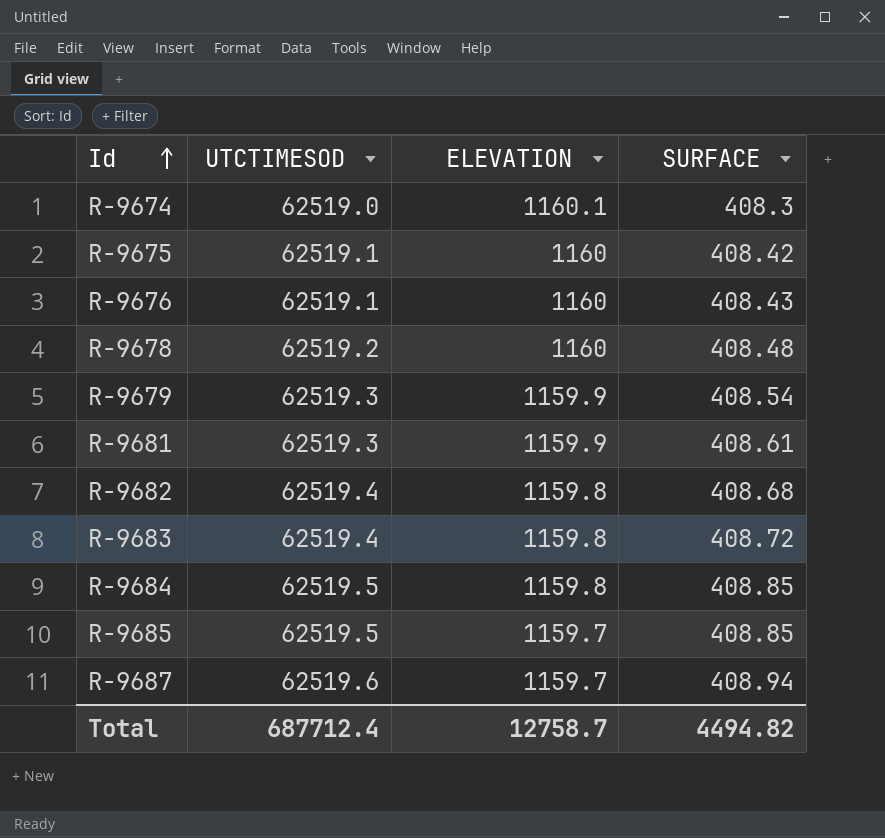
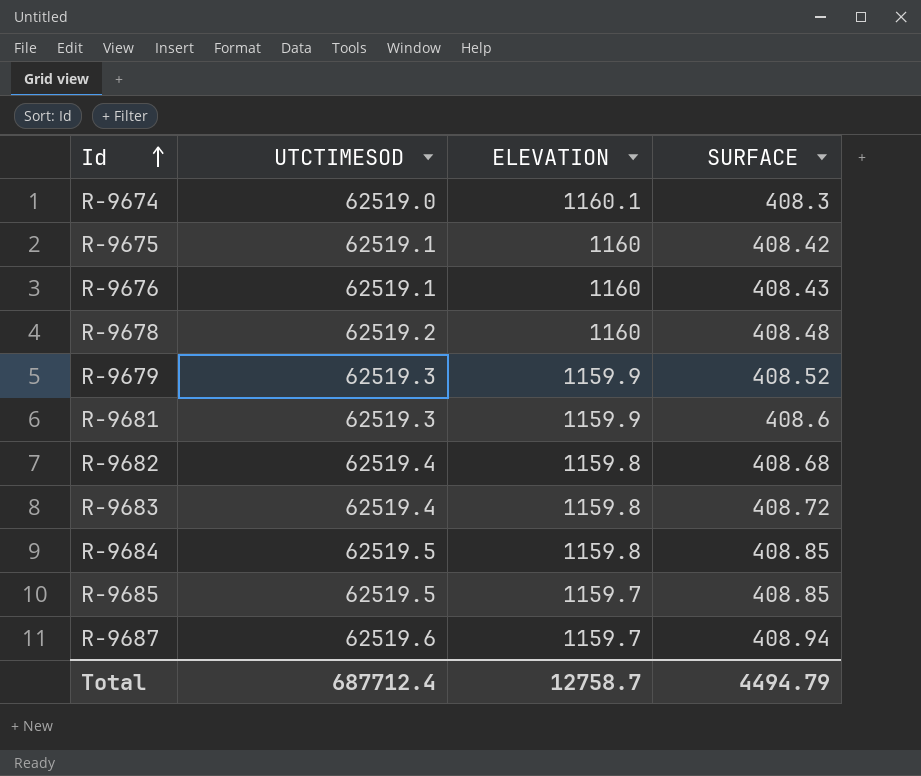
R-9679 | SURFACE: 408.54 -> 408.52
R-9681 | SURFACE: 408.61 -> 408.6
Total | SURFACE: 4494.82 -> 4494.79

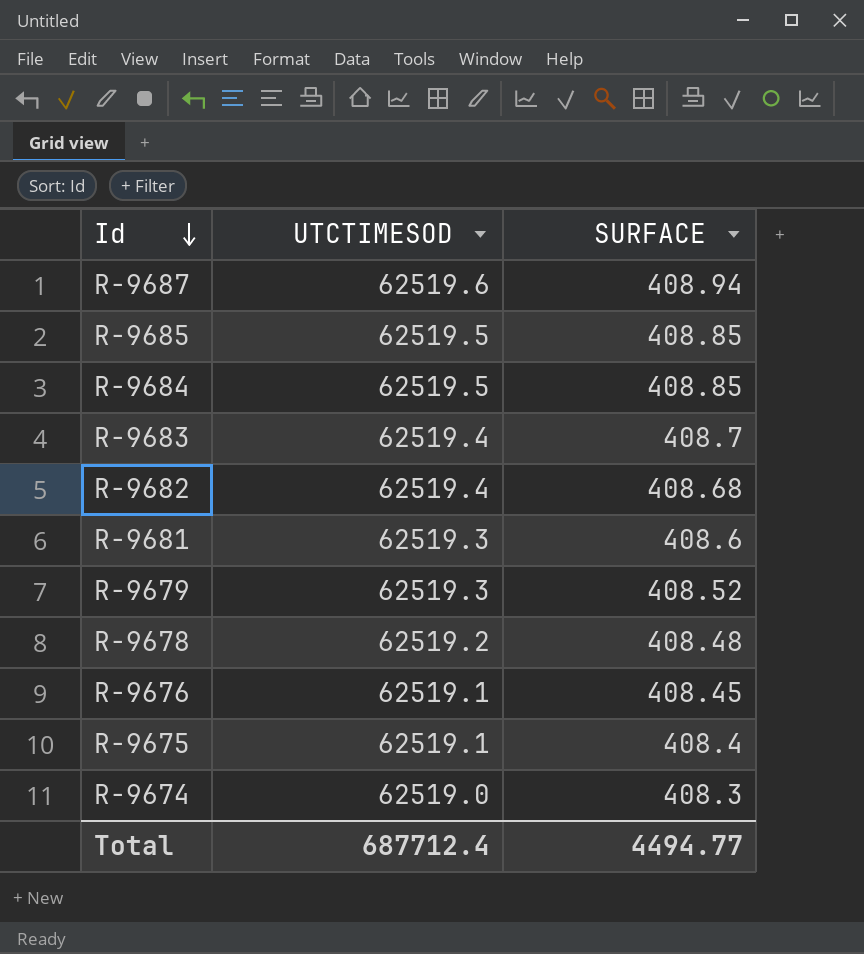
row order: Id ascending -> Id descending
column ELEVATION | position: 3 -> none
R-9683 | SURFACE: 408.72 -> 408.7
R-9676 | SURFACE: 408.43 -> 408.45
R-9675 | SURFACE: 408.42 -> 408.4
Total | SURFACE: 4494.79 -> 4494.77

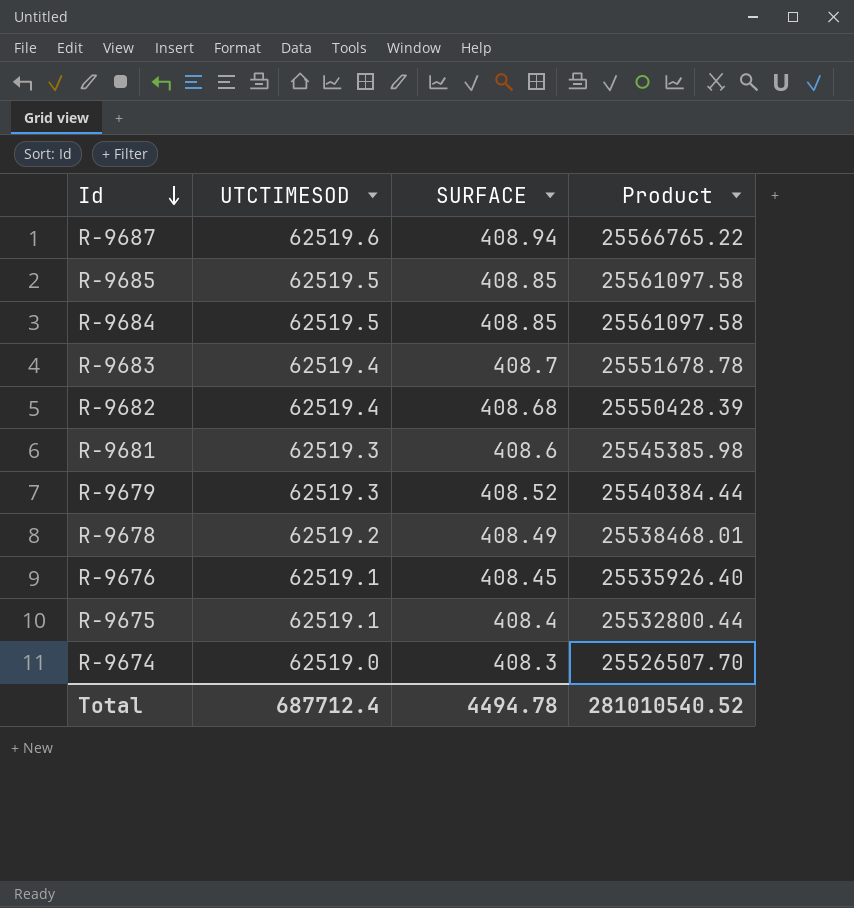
column Product | formula: none -> [UTCTIMESOD] * [SURFACE]
R-9678 | SURFACE: 408.48 -> 408.49
Total | SURFACE: 4494.77 -> 4494.78

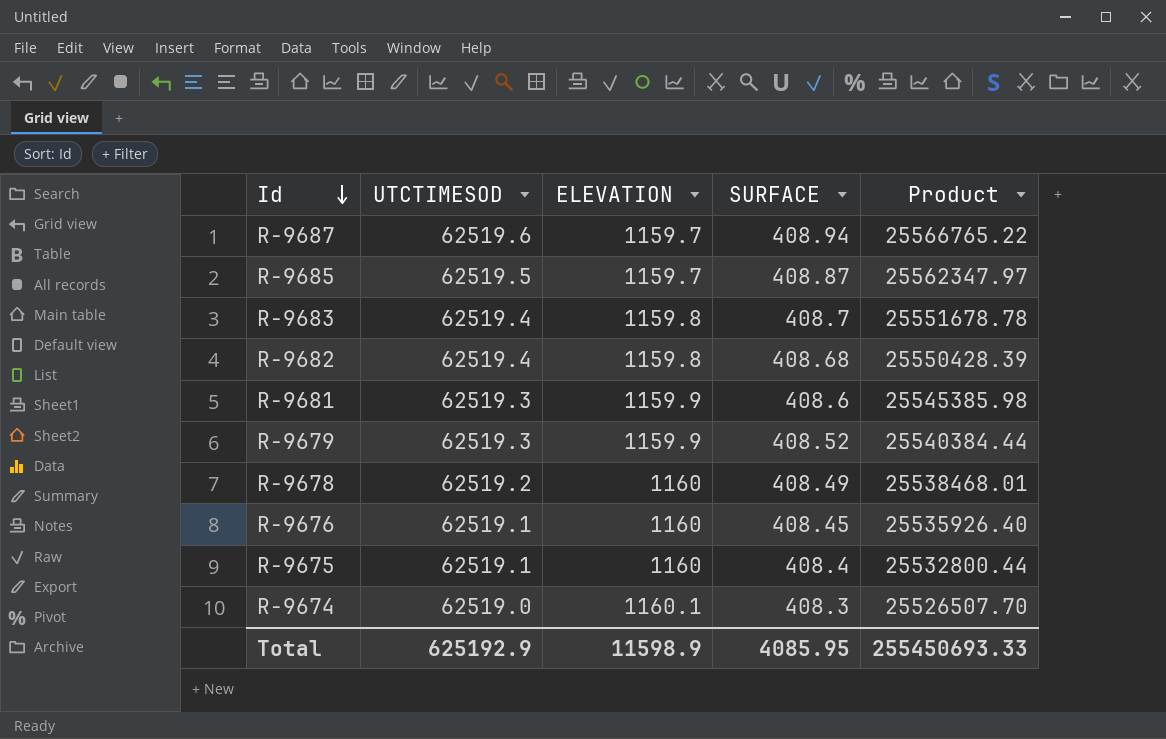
column ELEVATION | position: none -> 3
row R-9684: 62519.5 | 408.85 | 25561097.58 -> none
R-9685 | SURFACE: 408.85 -> 408.87
R-9685 | Product: 25561097.58 -> 25562347.97
Total | UTCTIMESOD: 687712.4 -> 625192.9
Total | SURFACE: 4494.78 -> 4085.95
Total | Product: 281010540.52 -> 255450693.33

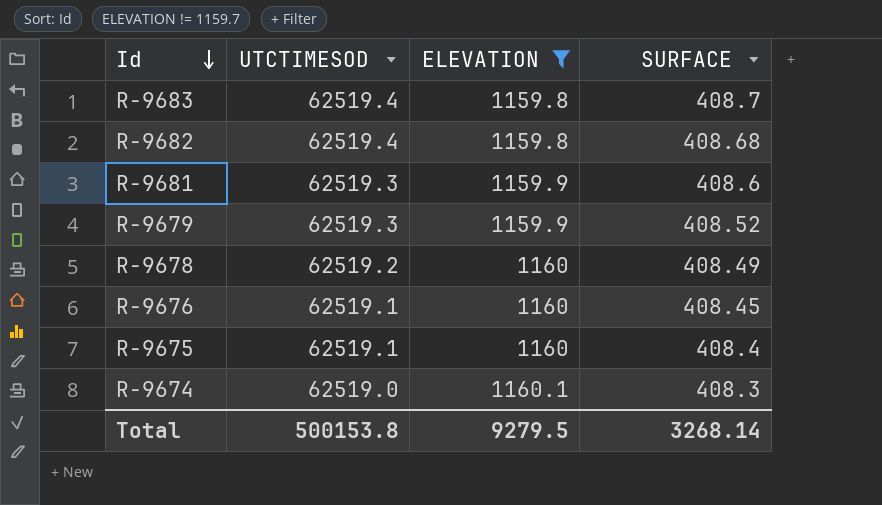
filter: none -> ELEVATION != 1159.7
column Product | formula: [UTCTIMESOD] * [SURFACE] -> none
Total | UTCTIMESOD: 625192.9 -> 500153.8
Total | ELEVATION: 11598.9 -> 9279.5
Total | SURFACE: 4085.95 -> 3268.14

